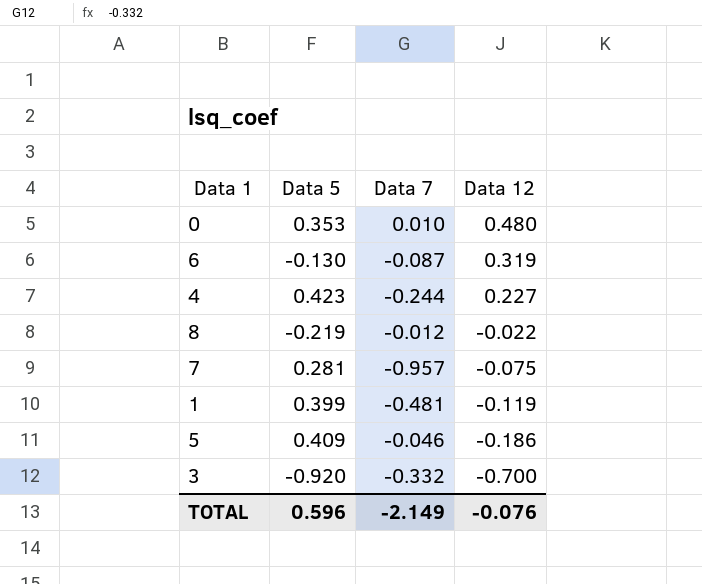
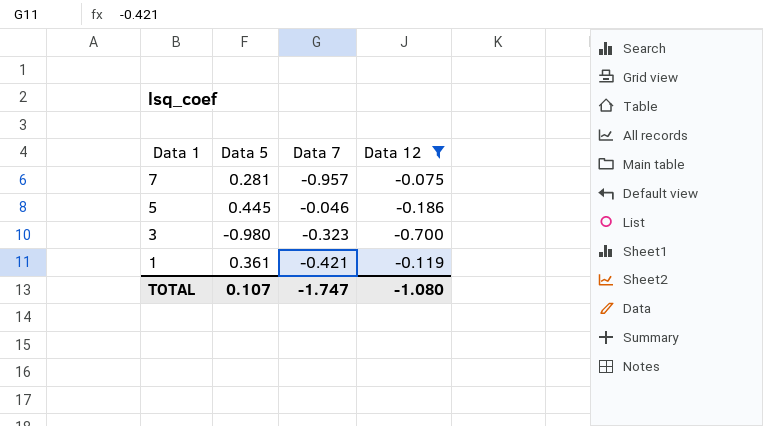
filter: none -> Data 12 <= -0.075
row order: Data 12 descending -> Data 1 descending
5 | Data 5: 0.409 -> 0.445
3 | Data 5: -0.920 -> -0.980
3 | Data 7: -0.332 -> -0.323
1 | Data 5: 0.399 -> 0.361
1 | Data 7: -0.481 -> -0.421
TOTAL | Data 5: 0.596 -> 0.107
TOTAL | Data 7: -2.149 -> -1.747
TOTAL | Data 12: -0.076 -> -1.080

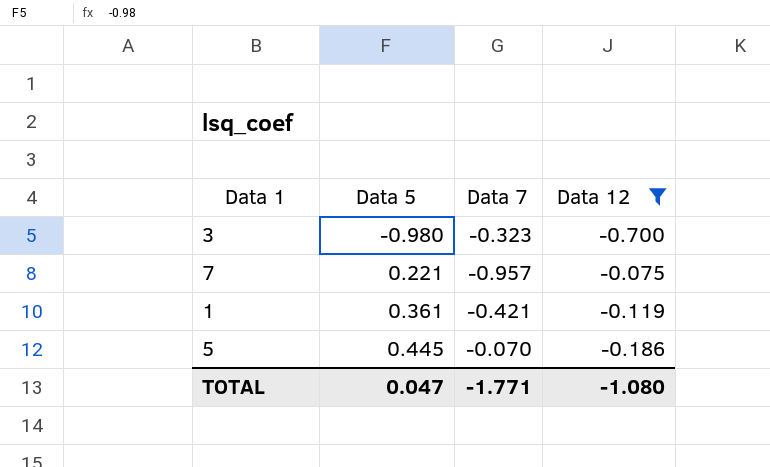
row order: Data 1 descending -> Data 5 ascending
7 | Data 5: 0.281 -> 0.221
5 | Data 7: -0.046 -> -0.070
TOTAL | Data 5: 0.107 -> 0.047
TOTAL | Data 7: -1.747 -> -1.771

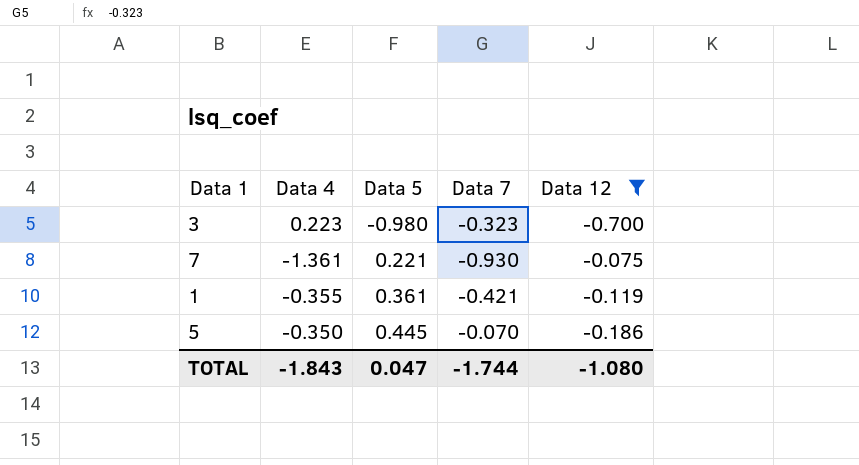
column Data 4 | position: none -> 2
7 | Data 7: -0.957 -> -0.930
TOTAL | Data 7: -1.771 -> -1.744

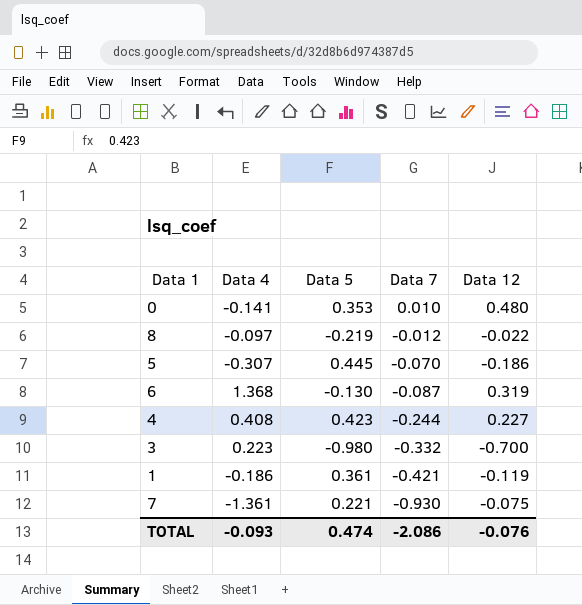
filter: Data 12 <= -0.075 -> none
row order: Data 5 ascending -> Data 7 descending
5 | Data 4: -0.350 -> -0.307
3 | Data 7: -0.323 -> -0.332
1 | Data 4: -0.355 -> -0.186
TOTAL | Data 4: -1.843 -> -0.093
TOTAL | Data 5: 0.047 -> 0.474
TOTAL | Data 7: -1.744 -> -2.086
TOTAL | Data 12: -1.080 -> -0.076

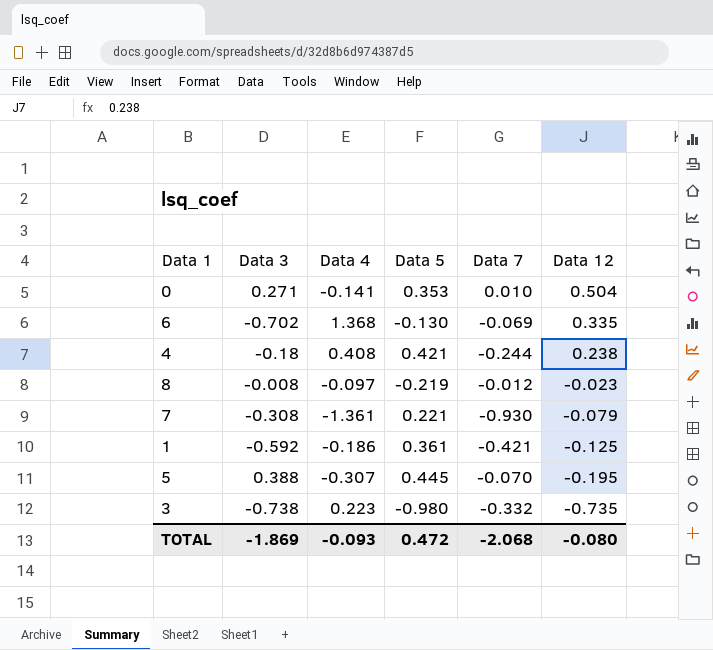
row order: Data 7 descending -> Data 12 descending
column Data 3 | position: none -> 2
0 | Data 12: 0.480 -> 0.504
6 | Data 7: -0.087 -> -0.069
6 | Data 12: 0.319 -> 0.335
4 | Data 5: 0.423 -> 0.421
4 | Data 12: 0.227 -> 0.238
8 | Data 12: -0.022 -> -0.023
7 | Data 12: -0.075 -> -0.079
1 | Data 12: -0.119 -> -0.125
5 | Data 12: -0.186 -> -0.195
3 | Data 12: -0.700 -> -0.735
TOTAL | Data 5: 0.474 -> 0.472
TOTAL | Data 7: -2.086 -> -2.068
TOTAL | Data 12: -0.076 -> -0.080

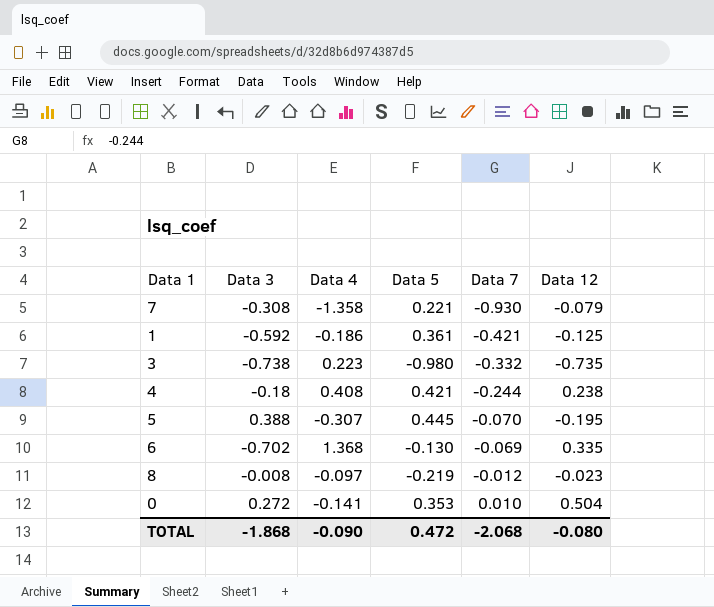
row order: Data 12 descending -> Data 7 ascending
7 | Data 4: -1.361 -> -1.358
0 | Data 3: 0.271 -> 0.272
TOTAL | Data 3: -1.869 -> -1.868
TOTAL | Data 4: -0.093 -> -0.090

